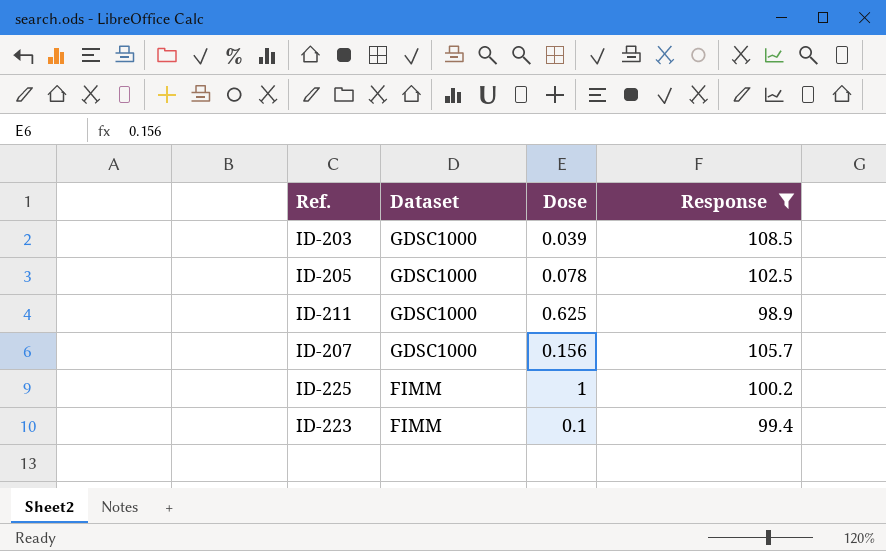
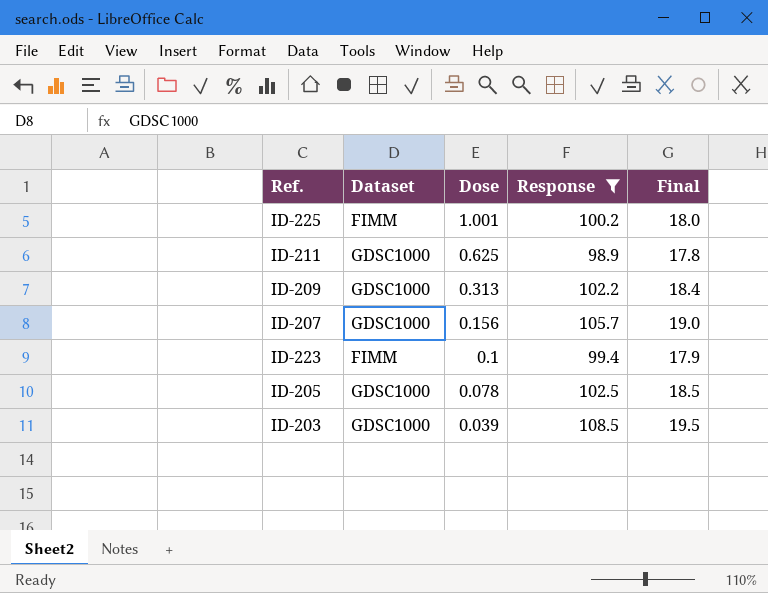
row order: Dataset descending -> Dose descending
column Final | formula: none -> [Response] * 0.18
ID-225 | Dose: 1 -> 1.001
row ID-209: none -> GDSC1000 | 0.313 | 102.2 | 18.4

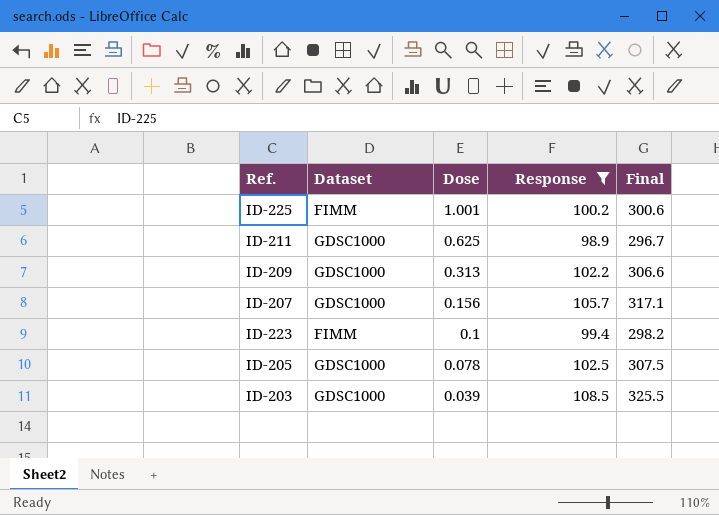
column Final | formula: [Response] * 0.18 -> [Response] * 3

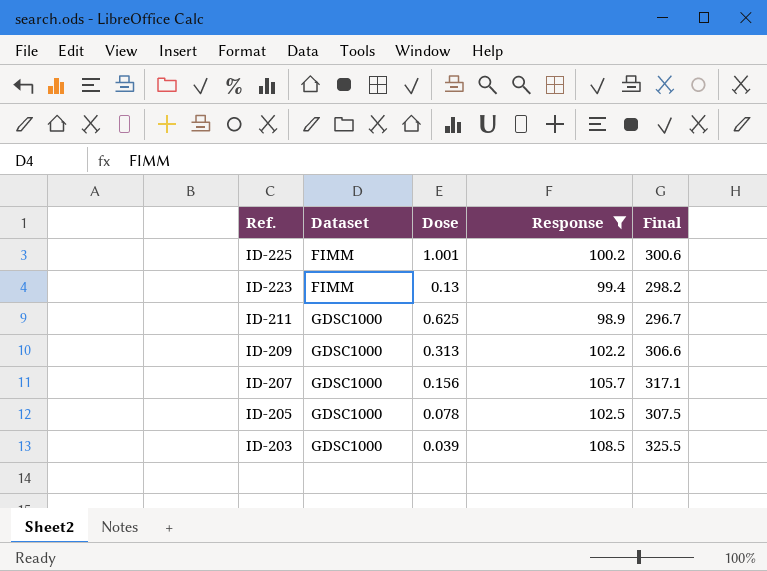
row order: Dose descending -> Ref. descending
ID-223 | Dose: 0.1 -> 0.13

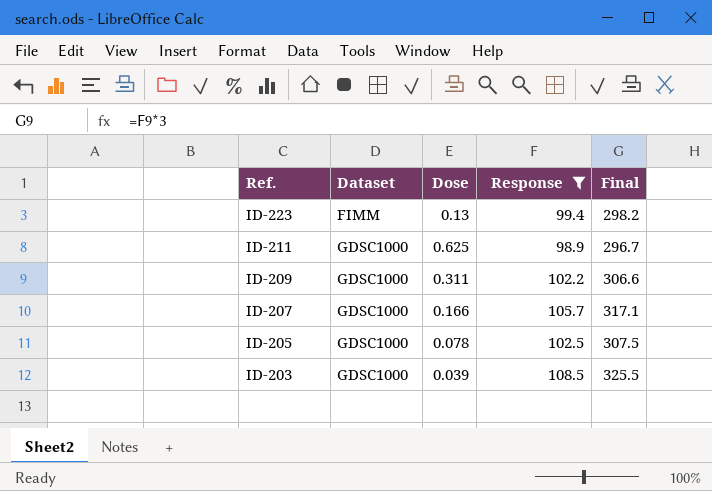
row ID-225: FIMM | 1.001 | 100.2 | 300.6 -> none
ID-209 | Dose: 0.313 -> 0.311
ID-207 | Dose: 0.156 -> 0.166

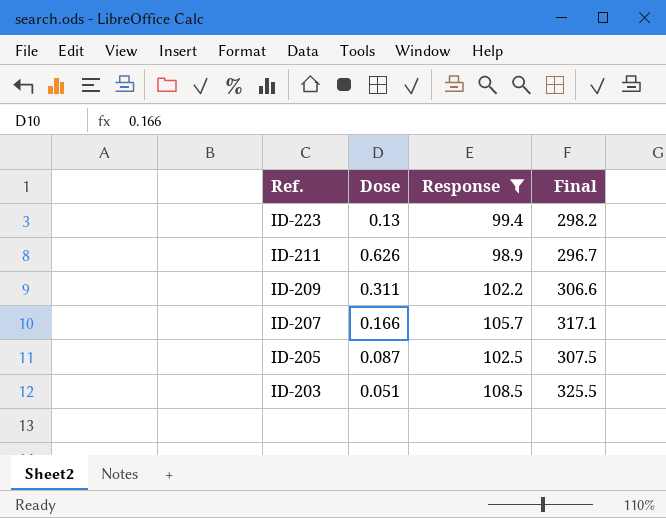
column Dataset | position: 2 -> none
ID-211 | Dose: 0.625 -> 0.626
ID-205 | Dose: 0.078 -> 0.087
ID-203 | Dose: 0.039 -> 0.051

